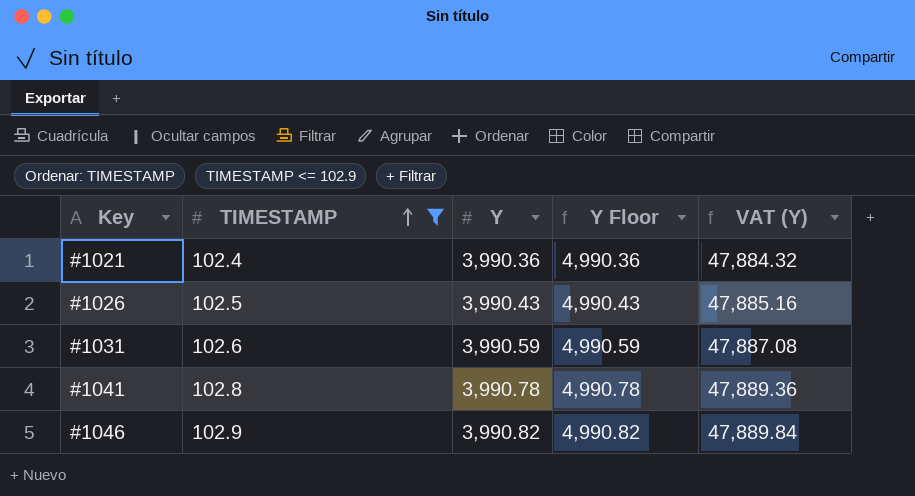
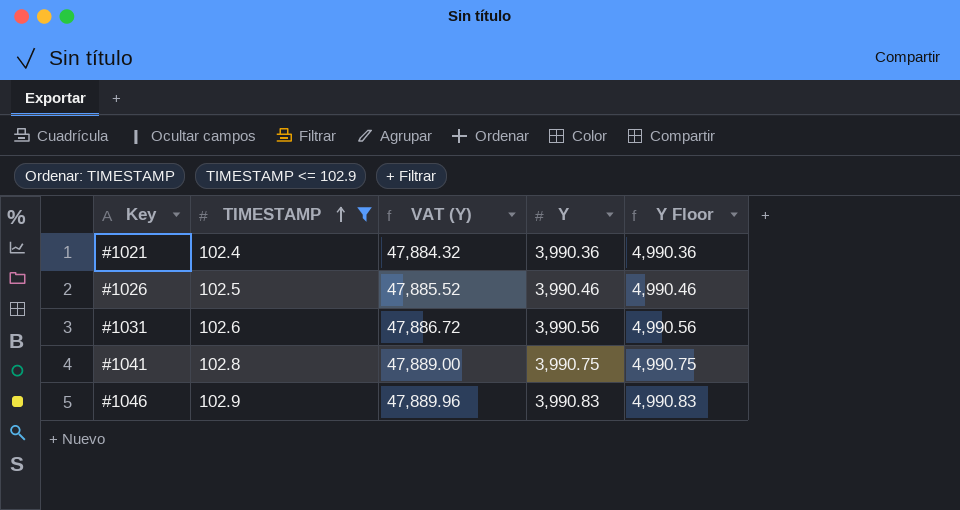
column VAT (Y) | position: 5 -> 3
#1026 | VAT (Y): 47,885.16 -> 47,885.52
#1026 | Y: 3,990.43 -> 3,990.46
#1026 | Y Floor: 4,990.43 -> 4,990.46
#1031 | VAT (Y): 47,887.08 -> 47,886.72
#1031 | Y: 3,990.59 -> 3,990.56
#1031 | Y Floor: 4,990.59 -> 4,990.56
#1041 | VAT (Y): 47,889.36 -> 47,889.00
#1041 | Y: 3,990.78 -> 3,990.75
#1041 | Y Floor: 4,990.78 -> 4,990.75
#1046 | VAT (Y): 47,889.84 -> 47,889.96
#1046 | Y: 3,990.82 -> 3,990.83
#1046 | Y Floor: 4,990.82 -> 4,990.83

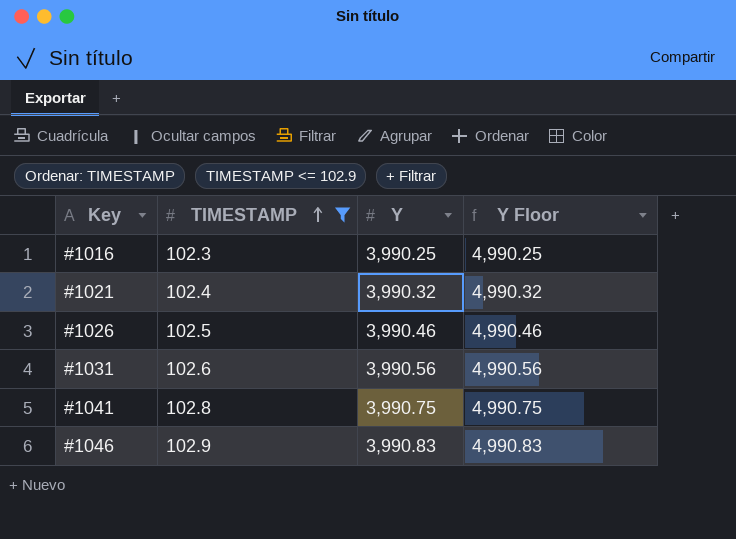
column VAT (Y) | formula: [Y] * 12 -> none
row #1016: none -> 102.3 | 3,990.25 | 4,990.25
#1021 | Y: 3,990.36 -> 3,990.32
#1021 | Y Floor: 4,990.36 -> 4,990.32

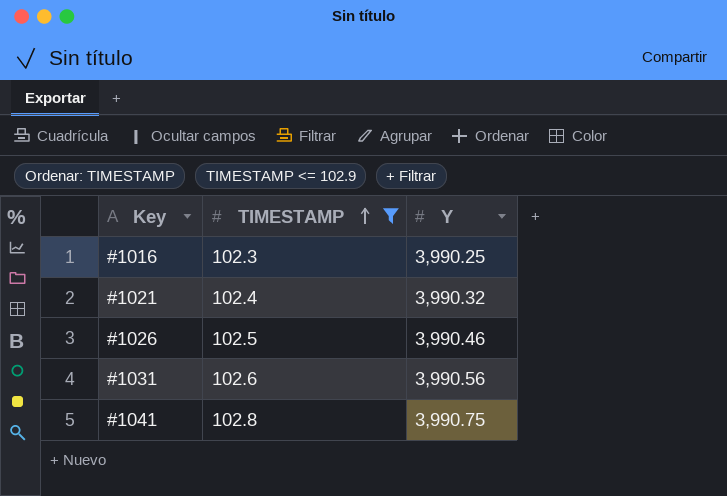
column Y Floor | formula: [Y] + 1000 -> none
row #1046: 102.9 | 3,990.83 | 4,990.83 -> none

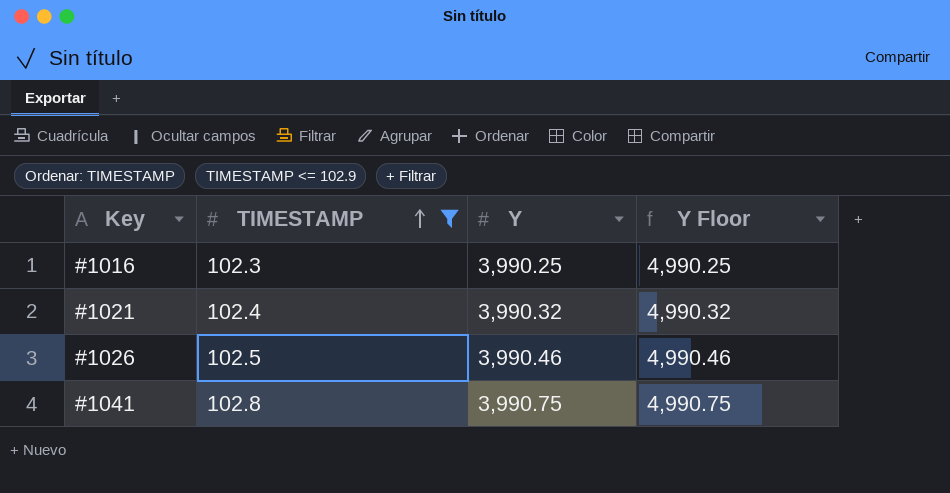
column Y Floor | formula: none -> [Y] + 1000
row #1031: 102.6 | 3,990.56 -> none

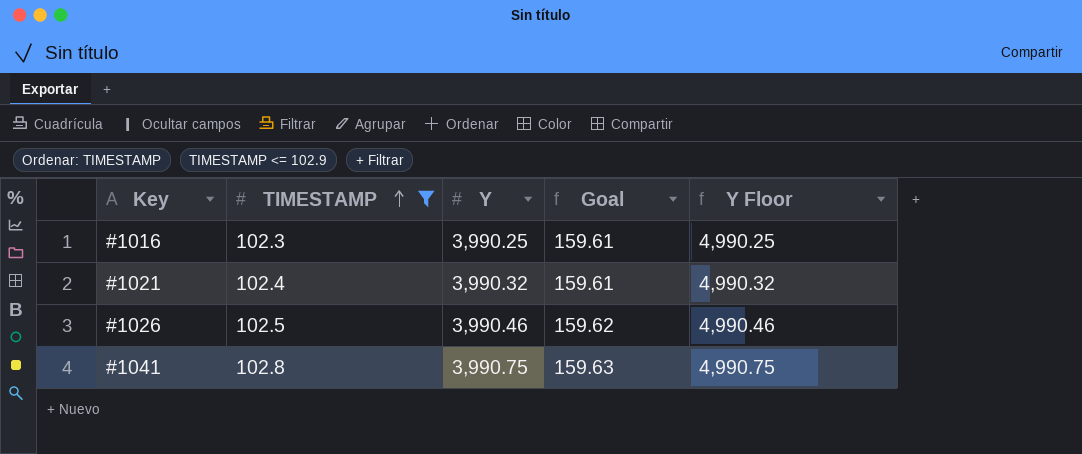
column Goal | formula: none -> [Y] * 0.04

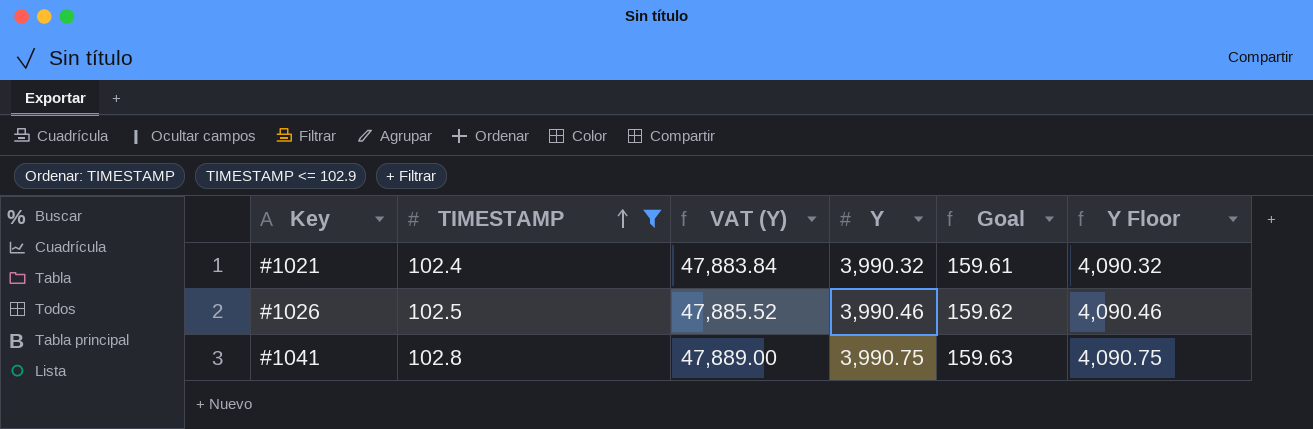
column VAT (Y) | formula: none -> [Y] * 12
column Y Floor | formula: [Y] + 1000 -> [Y] + 100
row #1016: 102.3 | 3,990.25 | 159.61 | 4,990.25 -> none

